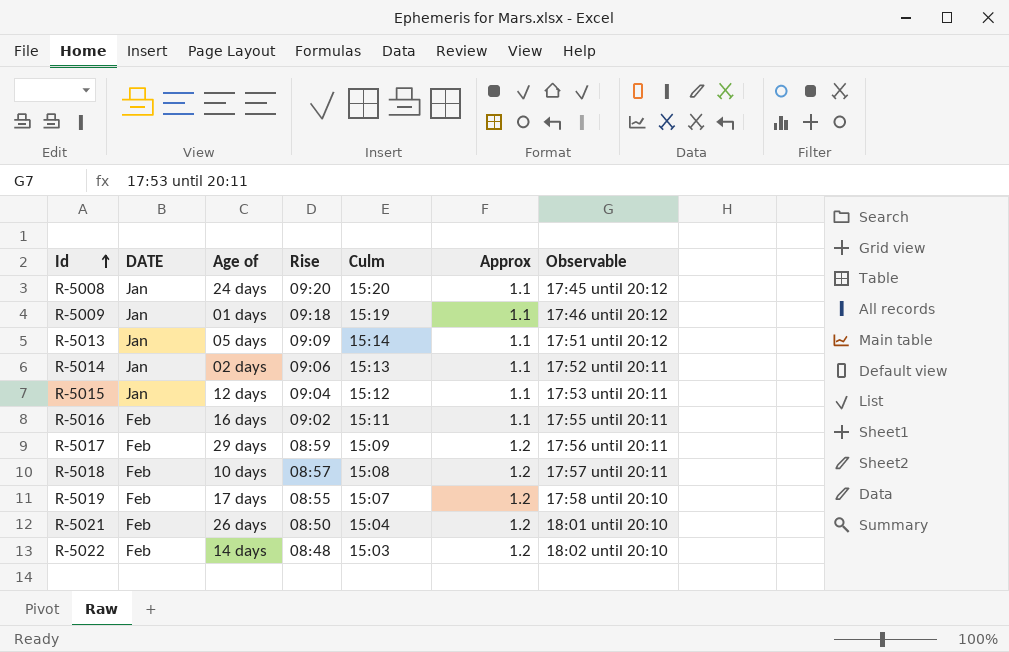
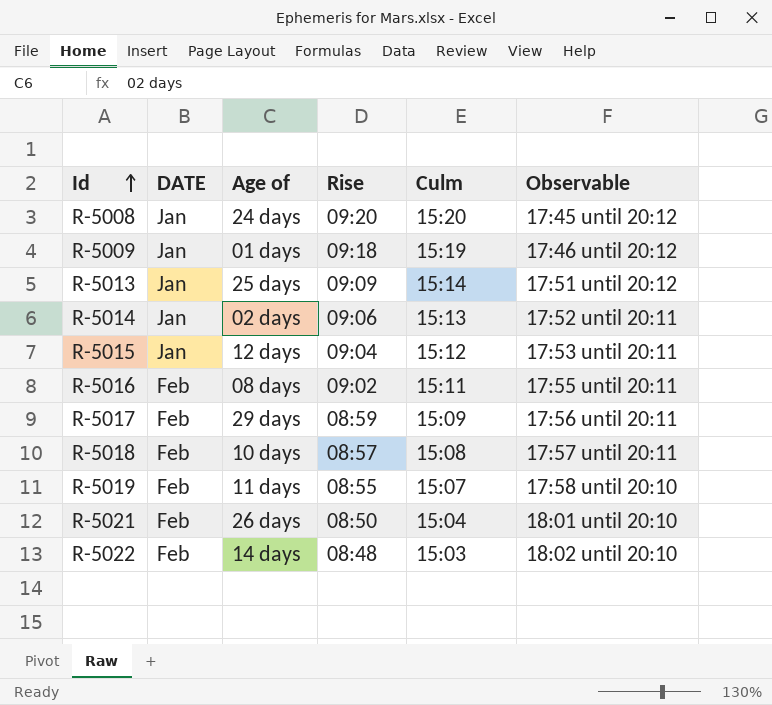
column Approx | position: 6 -> none
R-5013 | Age of: 05 days -> 25 days
R-5016 | Age of: 16 days -> 08 days
R-5019 | Age of: 17 days -> 11 days

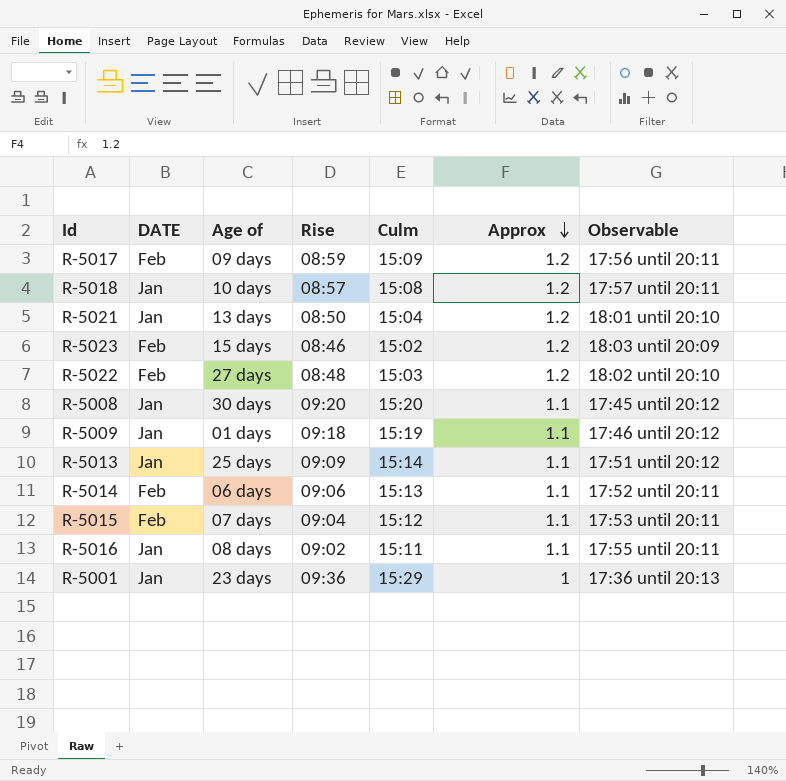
row order: Id ascending -> Approx descending
column Approx | position: none -> 6
row R-5019: Feb | 11 days | 08:55 | 15:07 | 17:58 until 20:10 -> none
R-5017 | Age of: 29 days -> 09 days
R-5018 | DATE: Feb -> Jan
R-5021 | DATE: Feb -> Jan
R-5021 | Age of: 26 days -> 13 days
row R-5023: none -> Feb | 15 days | 08:46 | 15:02 | 1.2 | 18:03 until 20:09
R-5022 | Age of: 14 days -> 27 days
R-5008 | Age of: 24 days -> 30 days
R-5014 | DATE: Jan -> Feb
R-5014 | Age of: 02 days -> 06 days
R-5015 | DATE: Jan -> Feb
R-5015 | Age of: 12 days -> 07 days
R-5016 | DATE: Feb -> Jan
row R-5001: none -> Jan | 23 days | 09:36 | 15:29 | 1 | 17:36 until 20:13

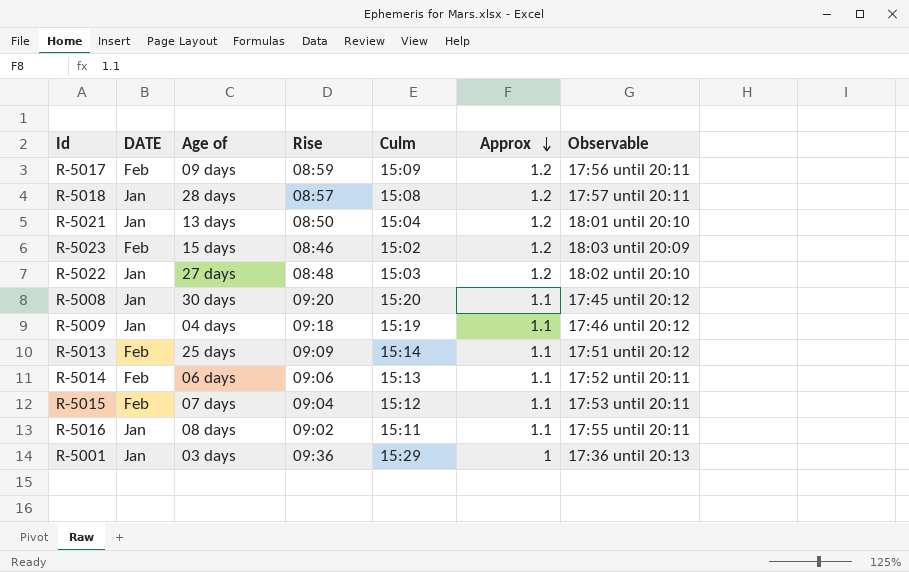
R-5018 | Age of: 10 days -> 28 days
R-5022 | DATE: Feb -> Jan
R-5009 | Age of: 01 days -> 04 days
R-5013 | DATE: Jan -> Feb
R-5001 | Age of: 23 days -> 03 days

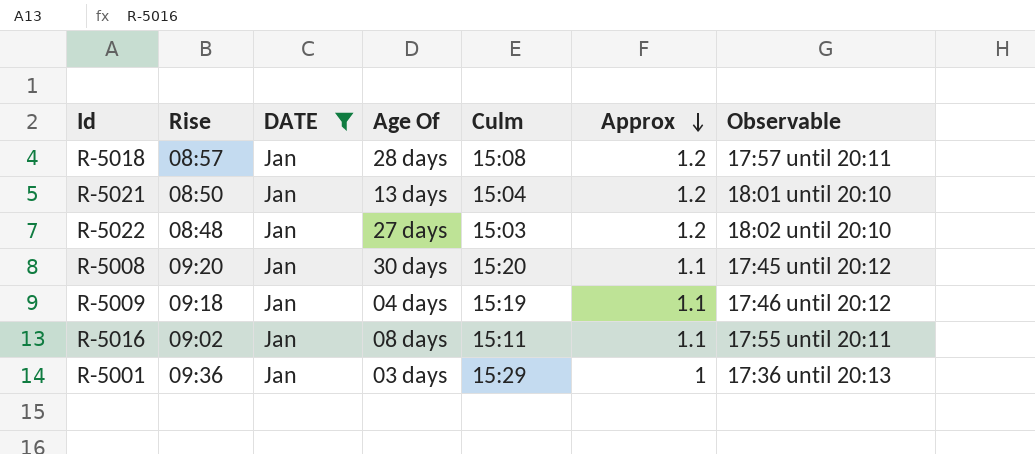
filter: none -> DATE = Jan
column Rise | position: 4 -> 2
column name: Age of -> Age Of

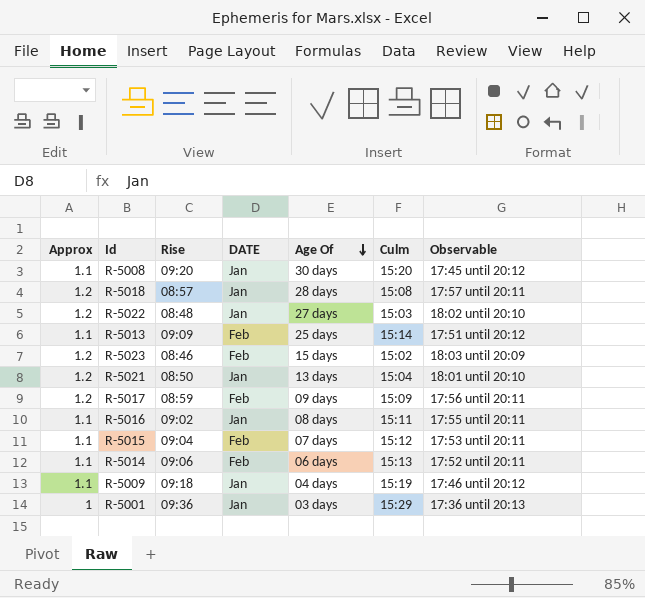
filter: DATE = Jan -> none
row order: Approx descending -> Age Of descending
column Approx | position: 6 -> 1

